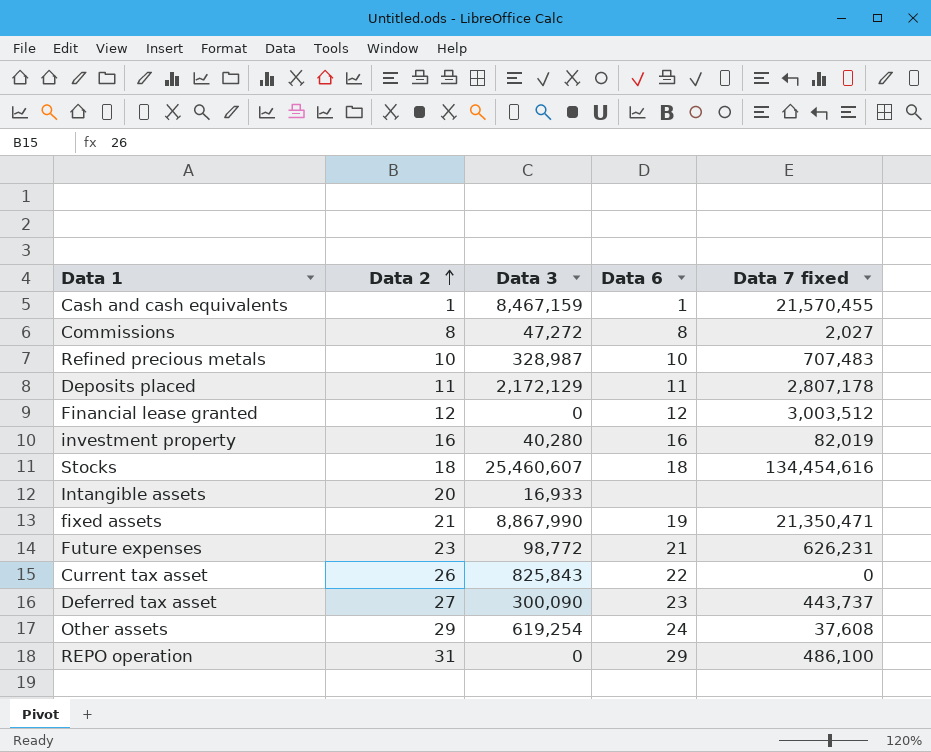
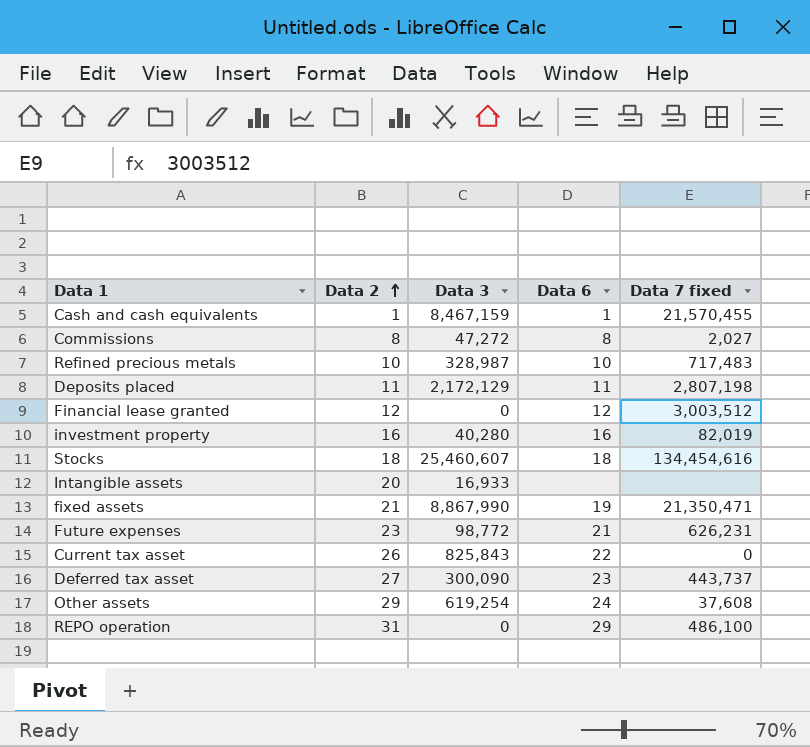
Refined precious metals | Data 7 fixed: 707,483 -> 717,483
Deposits placed | Data 7 fixed: 2,807,178 -> 2,807,198

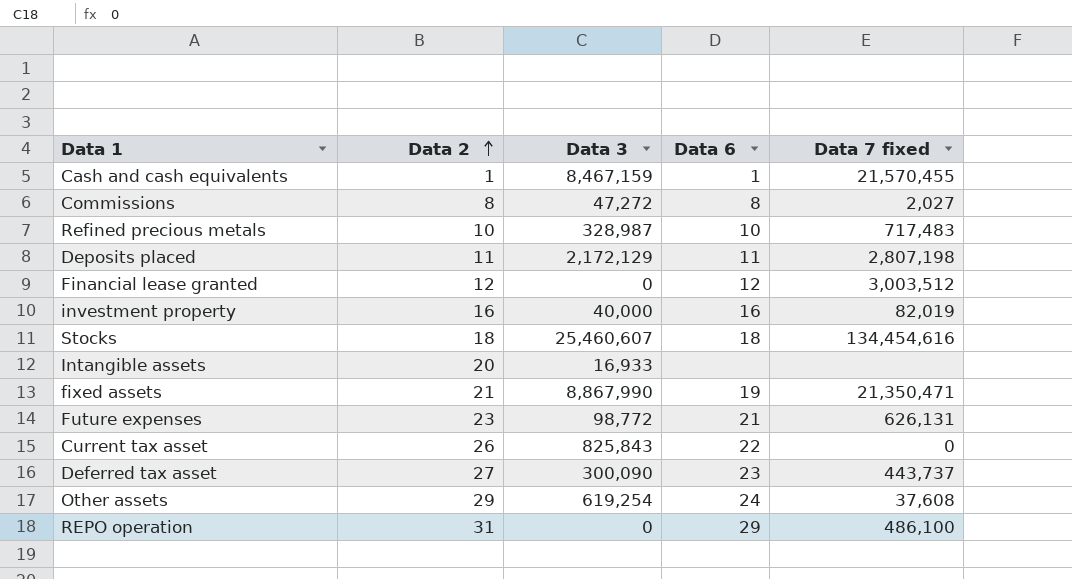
investment property | Data 3: 40,280 -> 40,000
Future expenses | Data 7 fixed: 626,231 -> 626,131

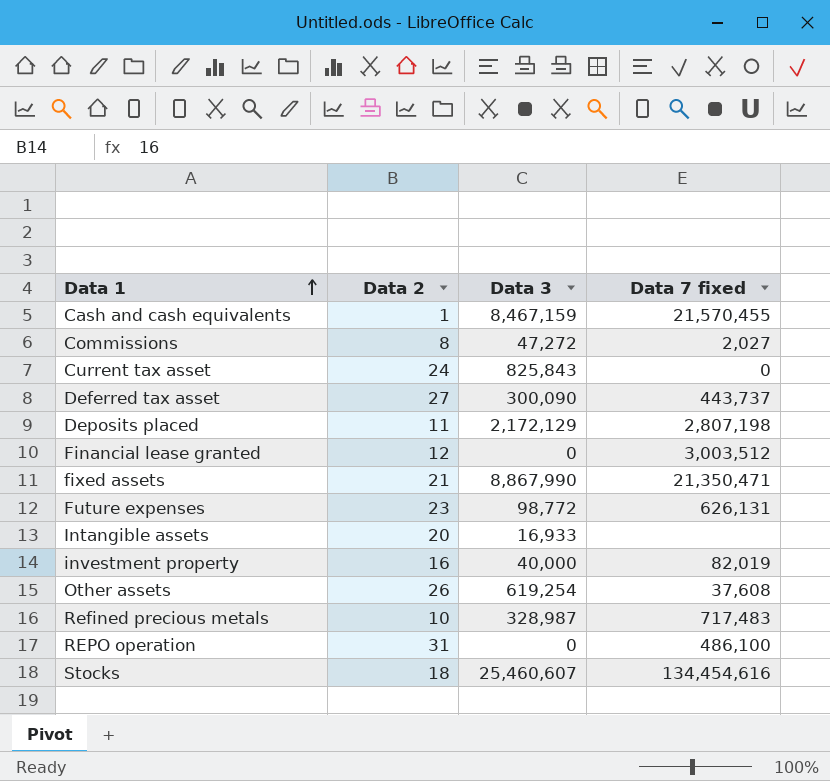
row order: Data 2 ascending -> Data 1 ascending
column Data 6 | position: 4 -> none
Current tax asset | Data 2: 26 -> 24
Other assets | Data 2: 29 -> 26

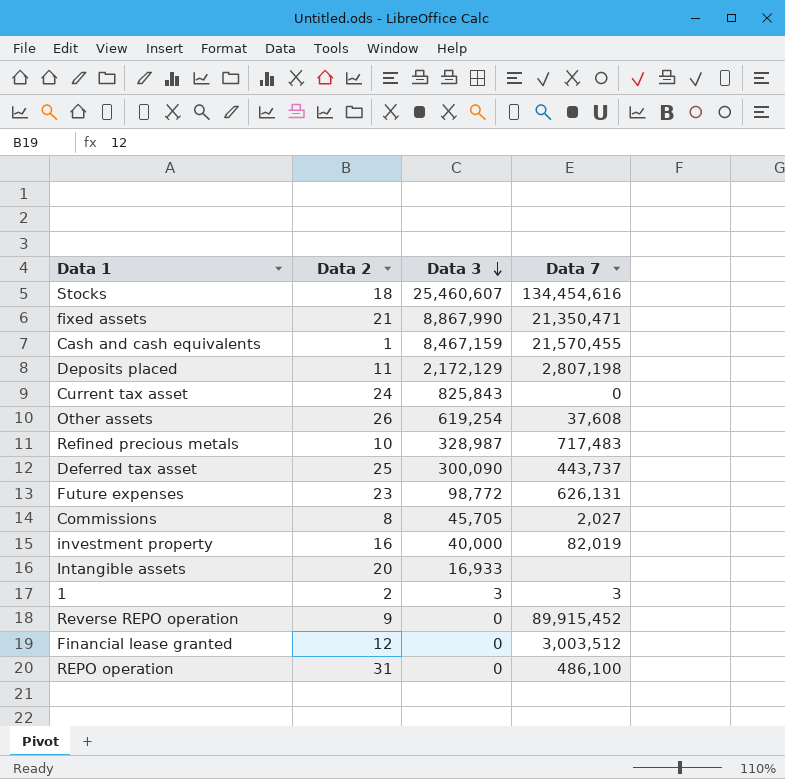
row order: Data 1 ascending -> Data 3 descending
column name: Data 7 fixed -> Data 7
Deferred tax asset | Data 2: 27 -> 25
Commissions | Data 3: 47,272 -> 45,705
row 1: none -> 2 | 3 | 3
row Reverse REPO operation: none -> 9 | 0 | 89,915,452

